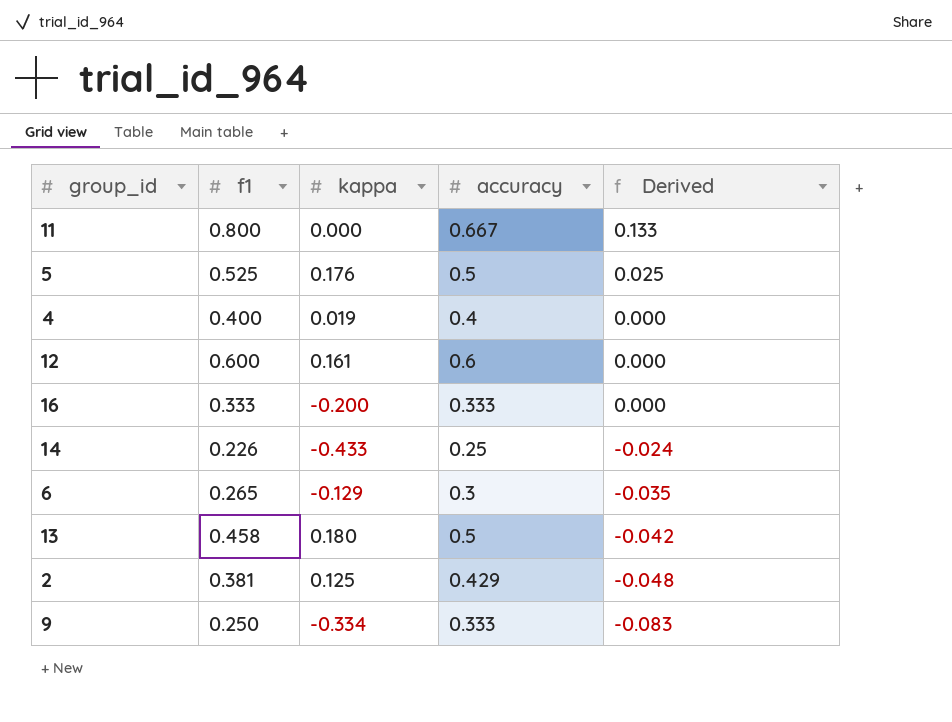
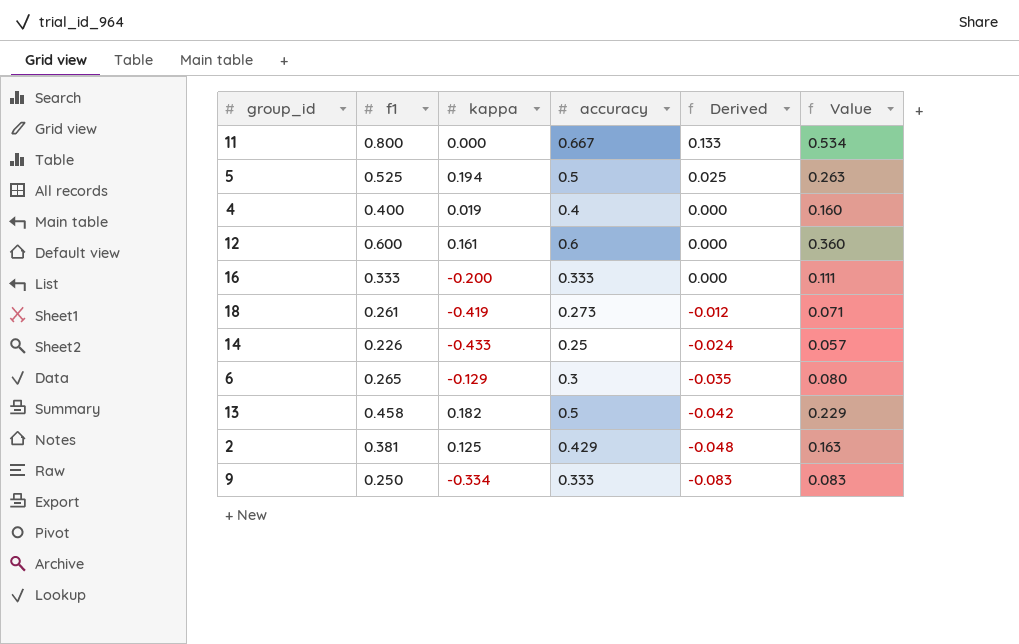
column Value | formula: none -> [f1] * [accuracy]
5 | kappa: 0.176 -> 0.194
row 18: none -> 0.261 | -0.419 | 0.273 | -0.012 | 0.071
13 | kappa: 0.180 -> 0.182

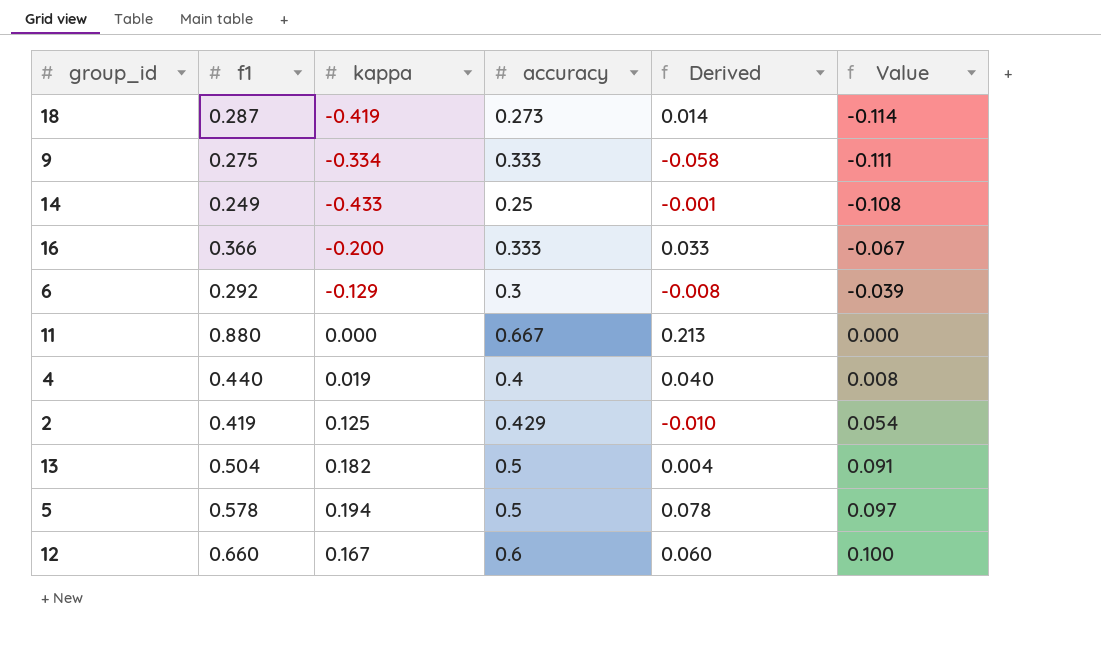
row order: Derived descending -> Value ascending
column Value | formula: [f1] * [accuracy] -> [kappa] * [accuracy]
18 | f1: 0.261 -> 0.287
18 | Derived: -0.012 -> 0.014
9 | f1: 0.250 -> 0.275
9 | Derived: -0.083 -> -0.058
14 | f1: 0.226 -> 0.249
14 | Derived: -0.024 -> -0.001
16 | f1: 0.333 -> 0.366
16 | Derived: 0.000 -> 0.033
6 | f1: 0.265 -> 0.292
6 | Derived: -0.035 -> -0.008
11 | f1: 0.800 -> 0.880
11 | Derived: 0.133 -> 0.213
4 | f1: 0.400 -> 0.440
4 | Derived: 0.000 -> 0.040
2 | f1: 0.381 -> 0.419
2 | Derived: -0.048 -> -0.010
13 | f1: 0.458 -> 0.504
13 | Derived: -0.042 -> 0.004
5 | f1: 0.525 -> 0.578
5 | Derived: 0.025 -> 0.078
12 | f1: 0.600 -> 0.660
12 | kappa: 0.161 -> 0.167
12 | Derived: 0.000 -> 0.060

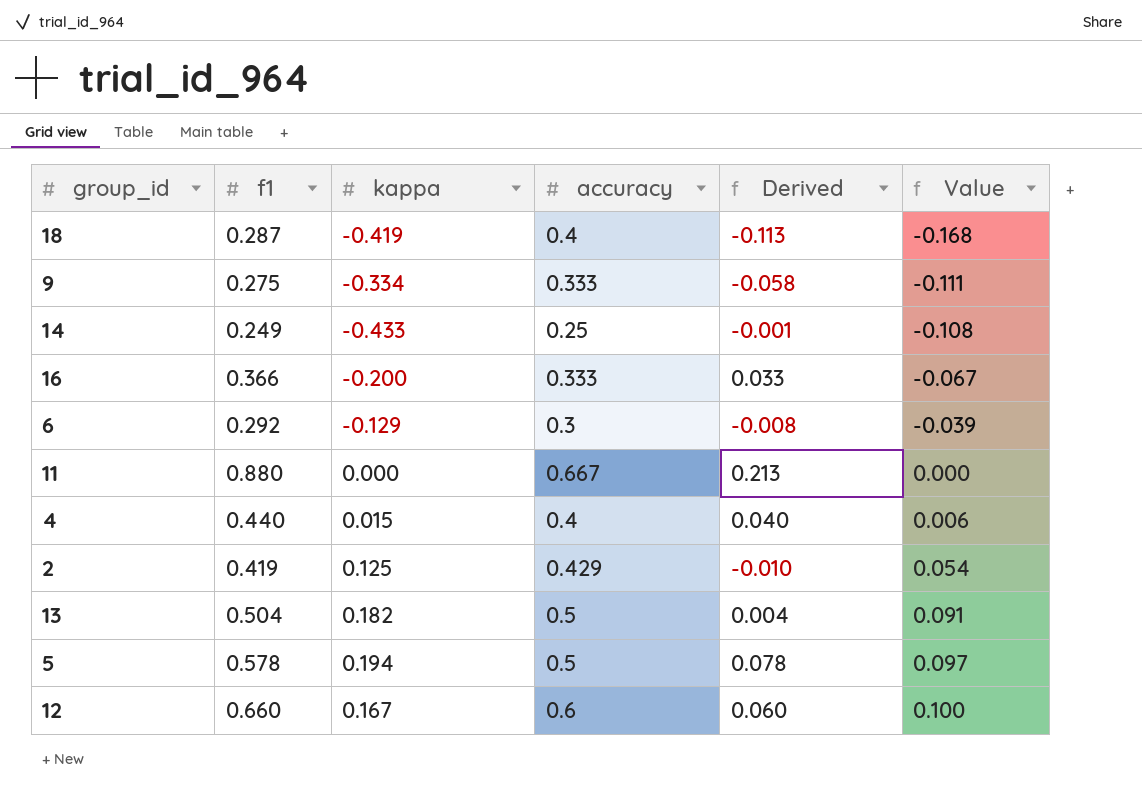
18 | accuracy: 0.273 -> 0.4
18 | Derived: 0.014 -> -0.113
18 | Value: -0.114 -> -0.168
4 | kappa: 0.019 -> 0.015
4 | Value: 0.008 -> 0.006

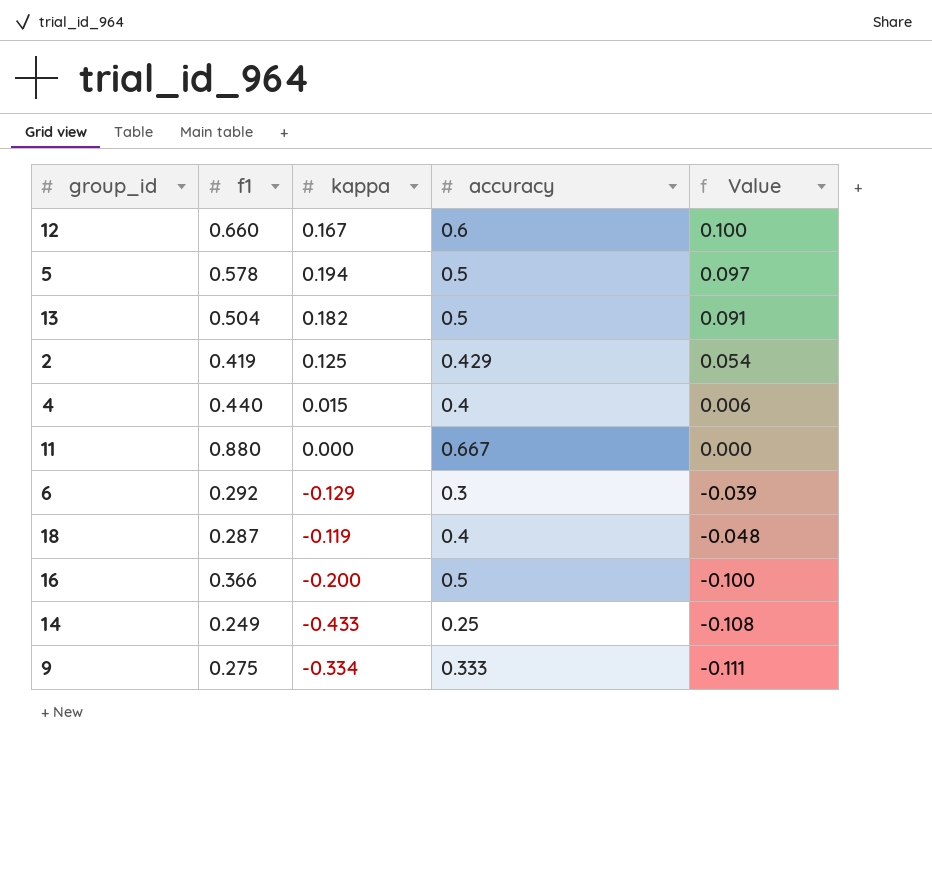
row order: Value ascending -> Value descending
column Derived | formula: [f1] - [accuracy] -> none
18 | kappa: -0.419 -> -0.119
18 | Value: -0.168 -> -0.048
16 | accuracy: 0.333 -> 0.5
16 | Value: -0.067 -> -0.100

